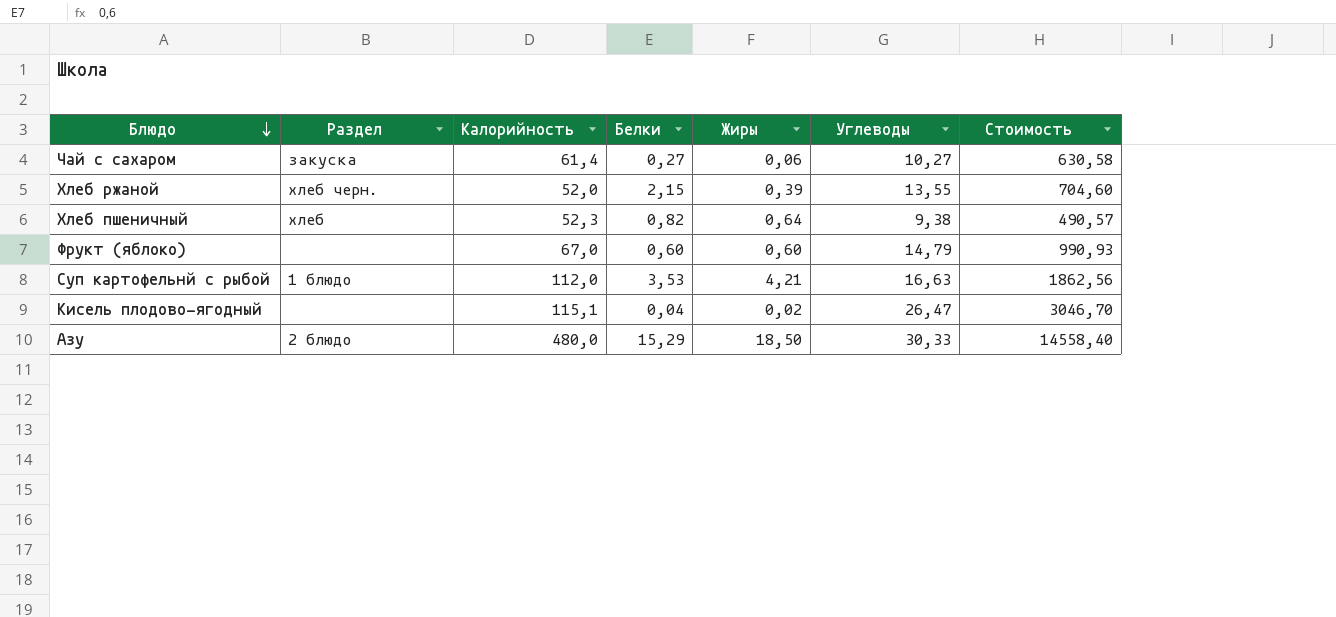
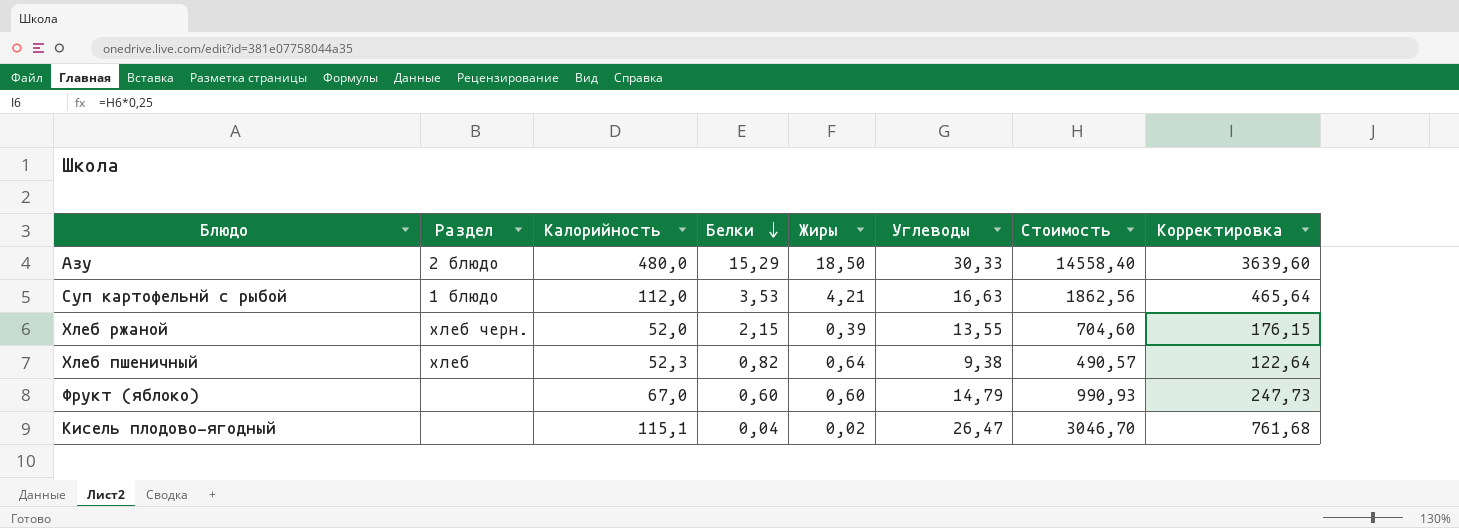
row order: Блюдо descending -> Белки descending
column Корректировка | formula: none -> [Стоимость] * 0,25
row Чай с сахаром: закуска | 61,4 | 0,27 | 0,06 | 10,27 | 630,58 -> none

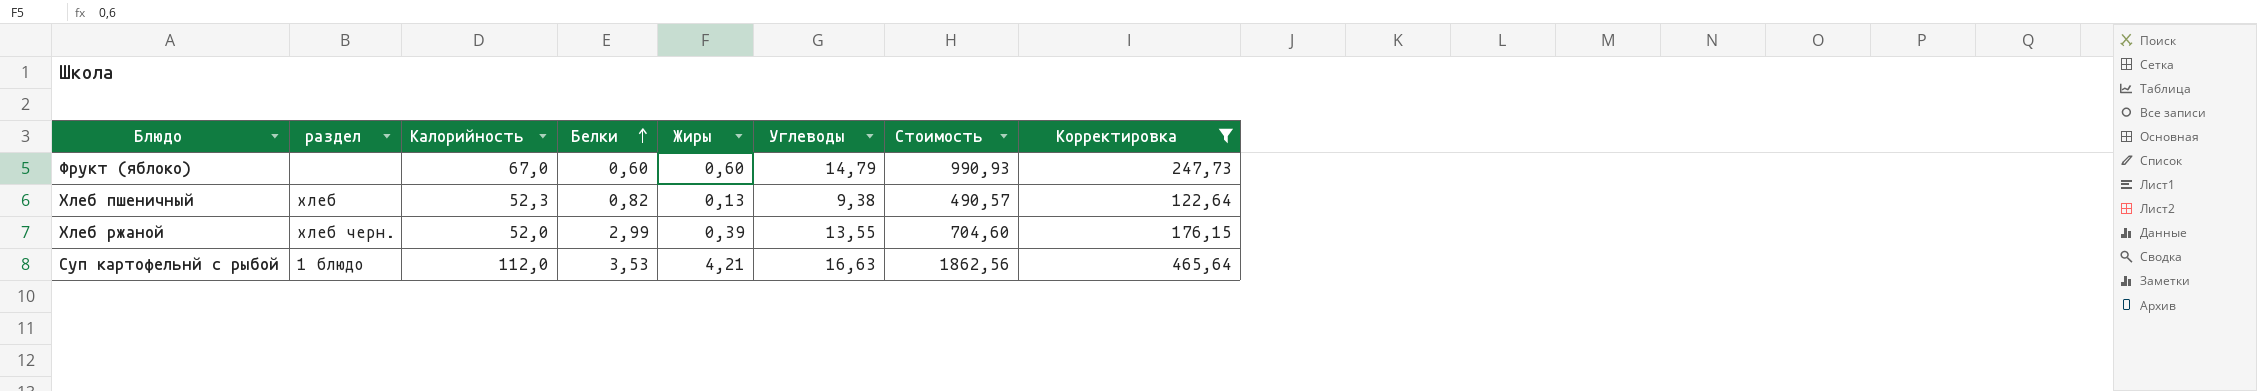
filter: none -> Корректировка <= 465,64
row order: Белки descending -> Белки ascending
column name: Раздел -> раздел
Хлеб пшеничный | Жиры: 0,64 -> 0,13
Хлеб ржаной | Белки: 2,15 -> 2,99

